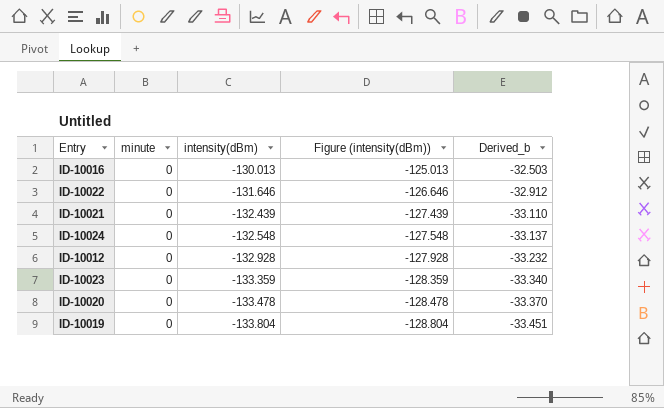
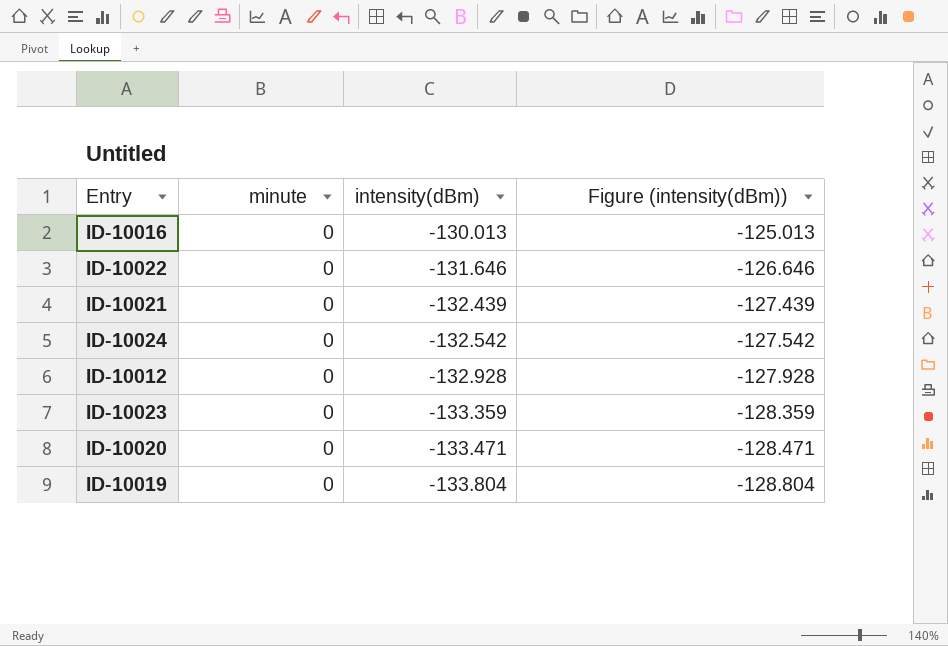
column Derived_b | formula: [intensity(dBm)] * 0.25 -> none
ID-10024 | intensity(dBm): -132.548 -> -132.542
ID-10024 | Figure (intensity(dBm)): -127.548 -> -127.542
ID-10020 | intensity(dBm): -133.478 -> -133.471
ID-10020 | Figure (intensity(dBm)): -128.478 -> -128.471

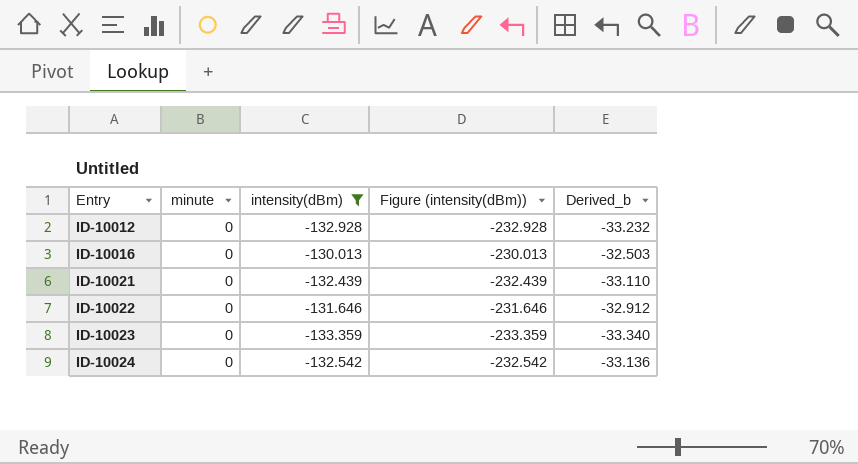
filter: none -> intensity(dBm) >= -133.359
row order: intensity(dBm) descending -> Entry ascending
column Figure (intensity(dBm)) | formula: [intensity(dBm)] + 5 -> [intensity(dBm)] - 100
column Derived_b | formula: none -> [intensity(dBm)] * 0.25

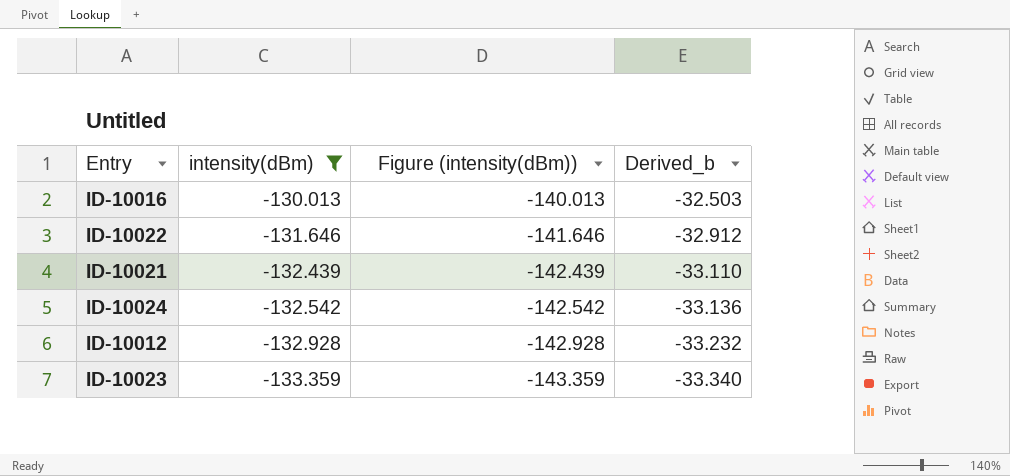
row order: Entry ascending -> intensity(dBm) descending
column minute | position: 2 -> none
column Figure (intensity(dBm)) | formula: [intensity(dBm)] - 100 -> [intensity(dBm)] - 10

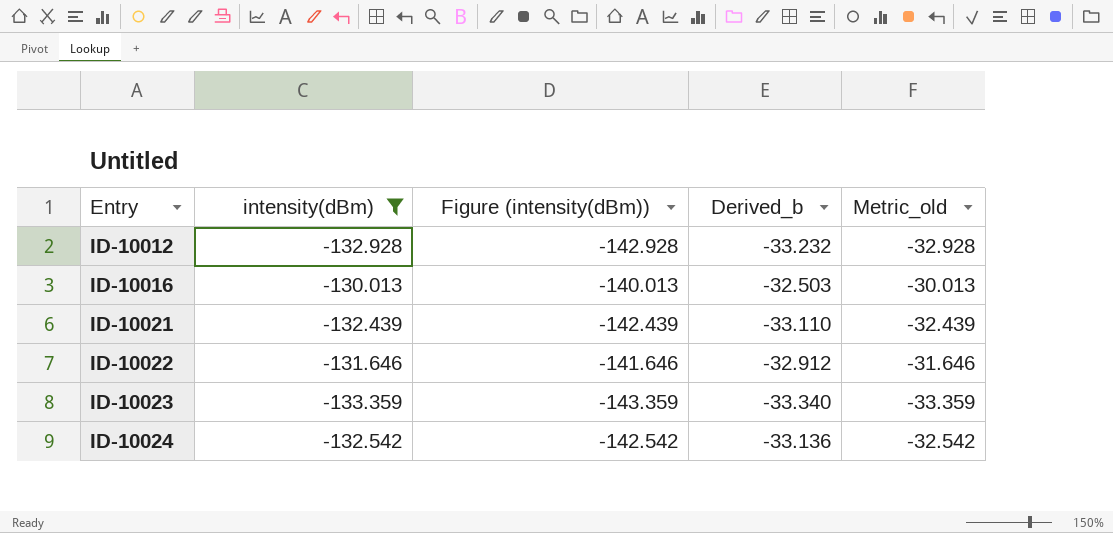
row order: intensity(dBm) descending -> Entry ascending
column Metric_old | formula: none -> [intensity(dBm)] + 100

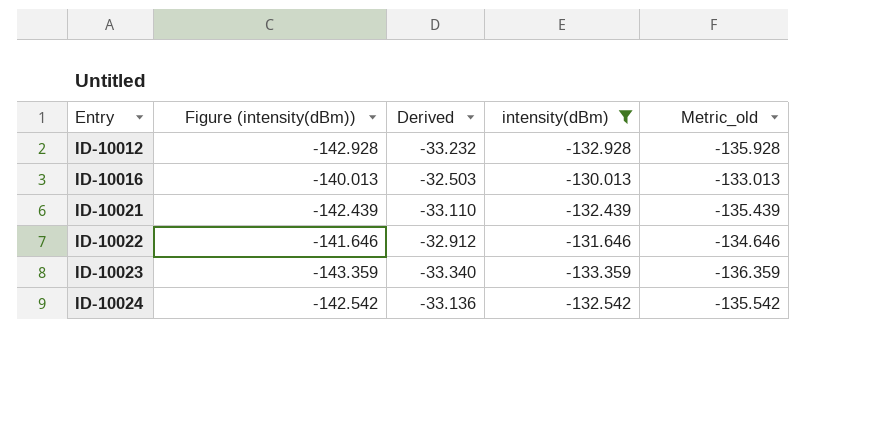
column name: Derived_b -> Derived
column intensity(dBm) | position: 2 -> 4
column Metric_old | formula: [intensity(dBm)] + 100 -> [intensity(dBm)] - 3

